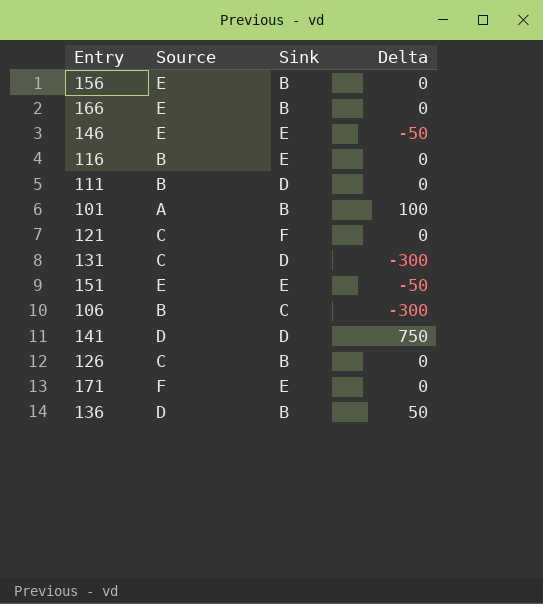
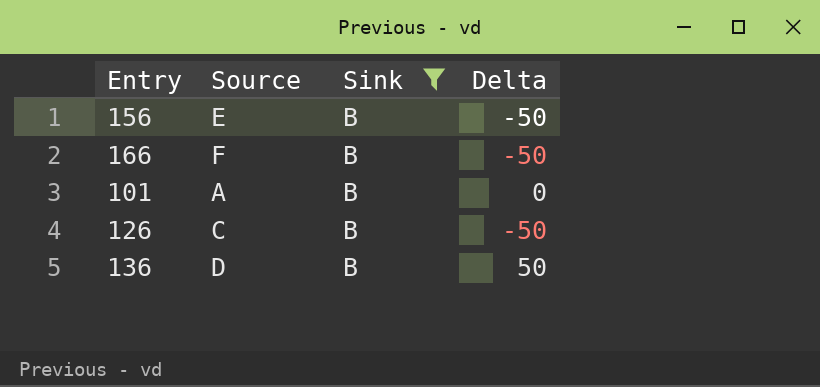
filter: none -> Sink = B
156 | Delta: 0 -> -50
166 | Source: E -> F
166 | Delta: 0 -> -50
101 | Delta: 100 -> 0
126 | Delta: 0 -> -50

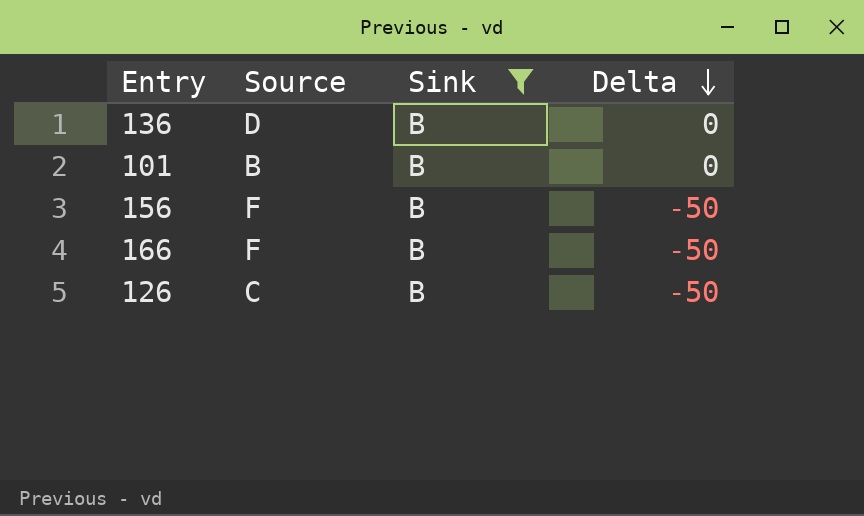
row order: none -> Delta descending
136 | Delta: 50 -> 0
101 | Source: A -> B
156 | Source: E -> F

